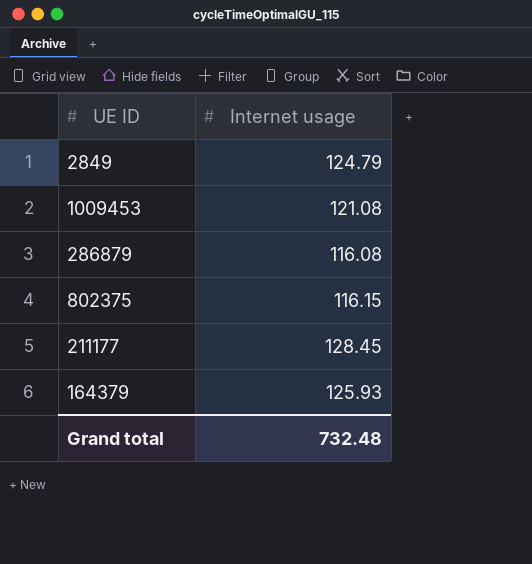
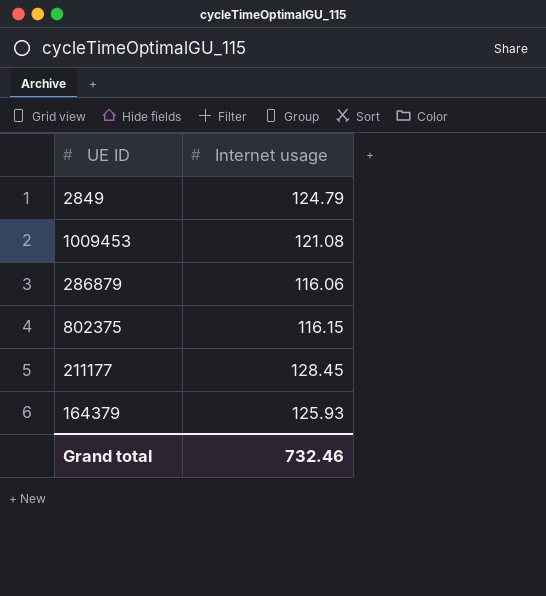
286879 | Internet usage: 116.08 -> 116.06
Grand total | Internet usage: 732.48 -> 732.46

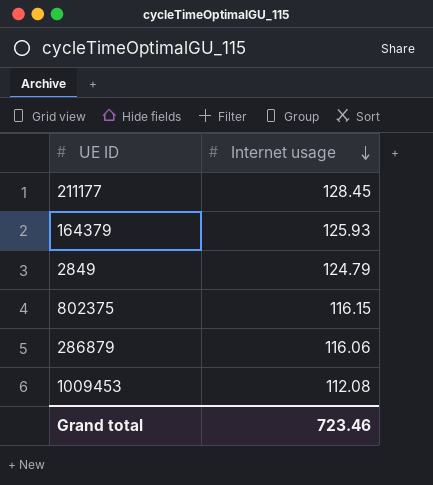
row order: none -> Internet usage descending
1009453 | Internet usage: 121.08 -> 112.08
Grand total | Internet usage: 732.46 -> 723.46

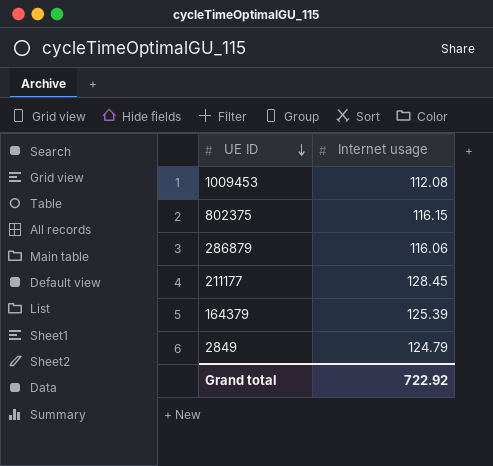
row order: Internet usage descending -> UE ID descending
164379 | Internet usage: 125.93 -> 125.39
Grand total | Internet usage: 723.46 -> 722.92

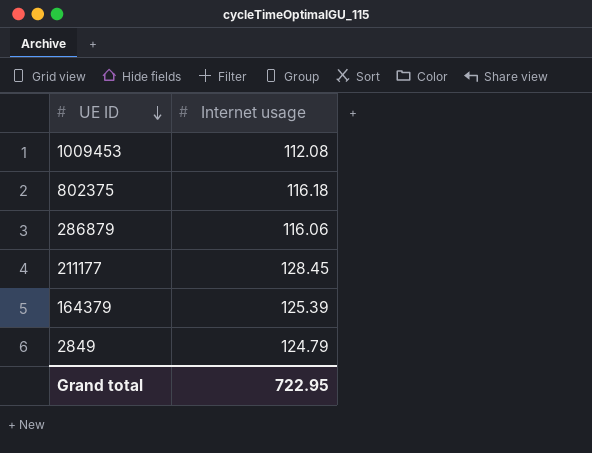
802375 | Internet usage: 116.15 -> 116.18
Grand total | Internet usage: 722.92 -> 722.95

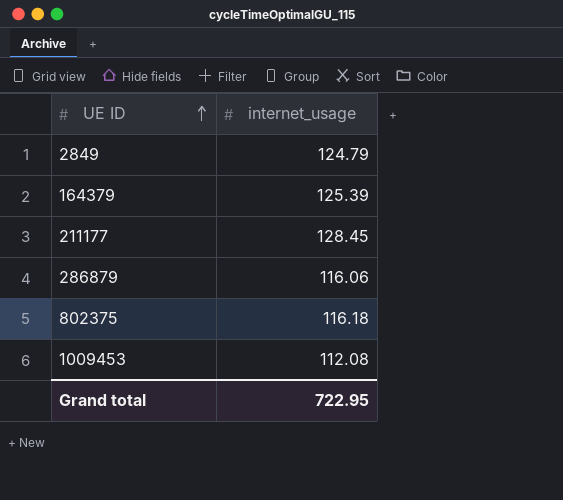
row order: UE ID descending -> UE ID ascending
column name: Internet usage -> internet_usage

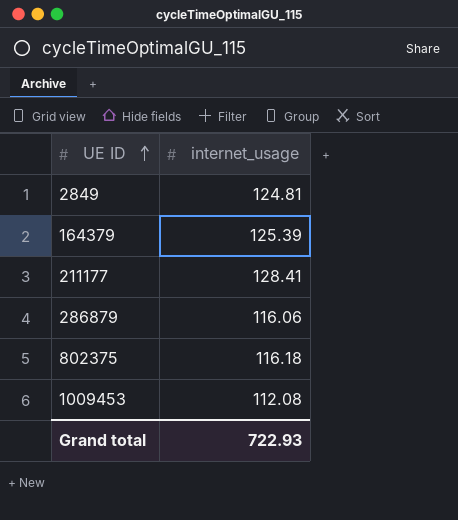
2849 | internet_usage: 124.79 -> 124.81
211177 | internet_usage: 128.45 -> 128.41
Grand total | internet_usage: 722.95 -> 722.93

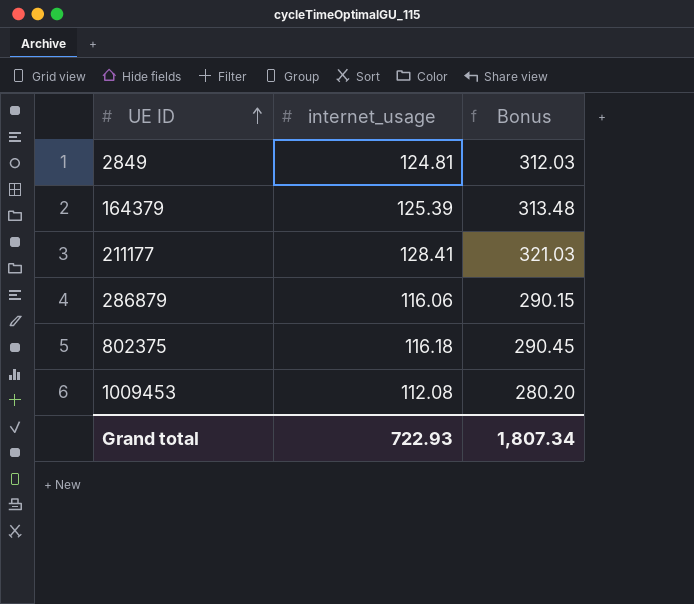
column Bonus | formula: none -> [internet_usage] * 2.5

